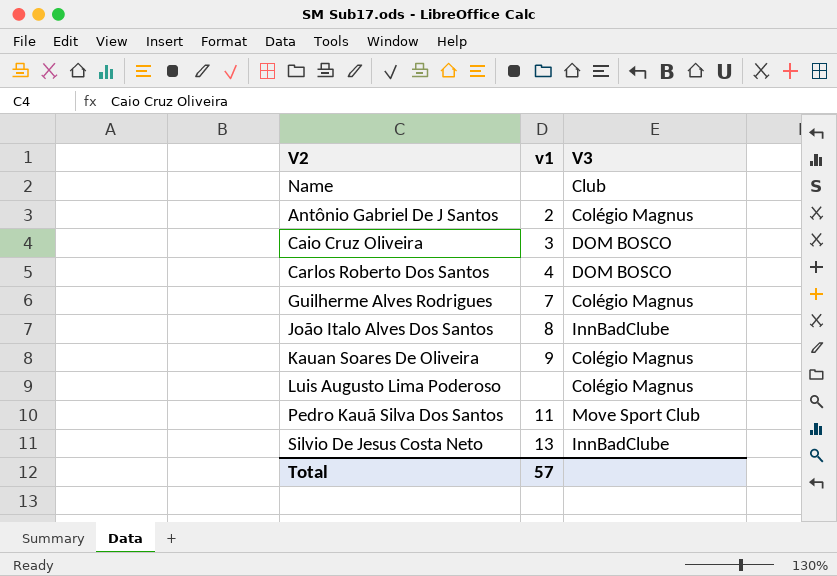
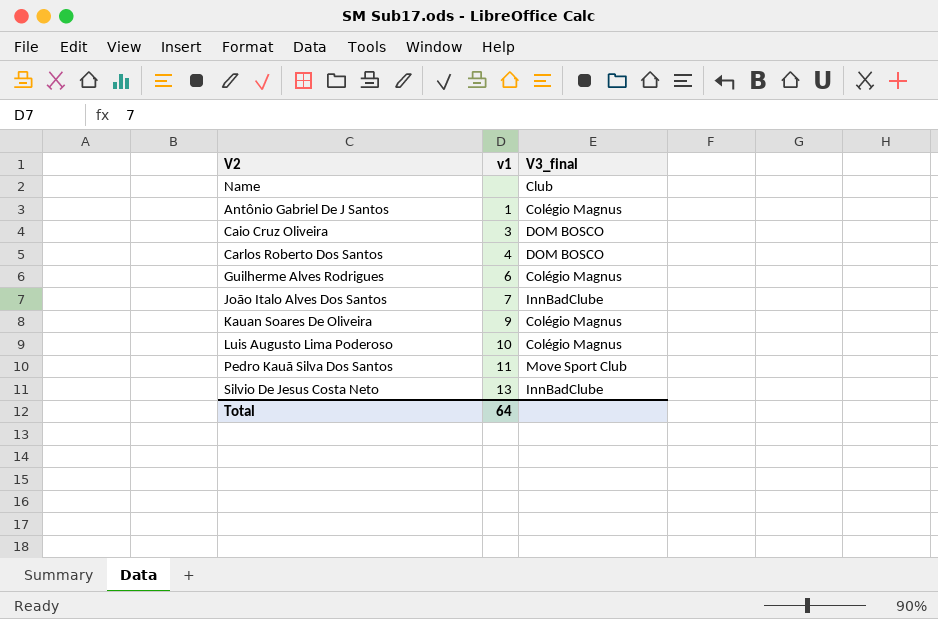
column name: V3 -> V3_final
Antônio Gabriel De J Santos | v1: 2 -> 1
Guilherme Alves Rodrigues | v1: 7 -> 6
João Italo Alves Dos Santos | v1: 8 -> 7
Luis Augusto Lima Poderoso | v1: none -> 10
Total | v1: 57 -> 64

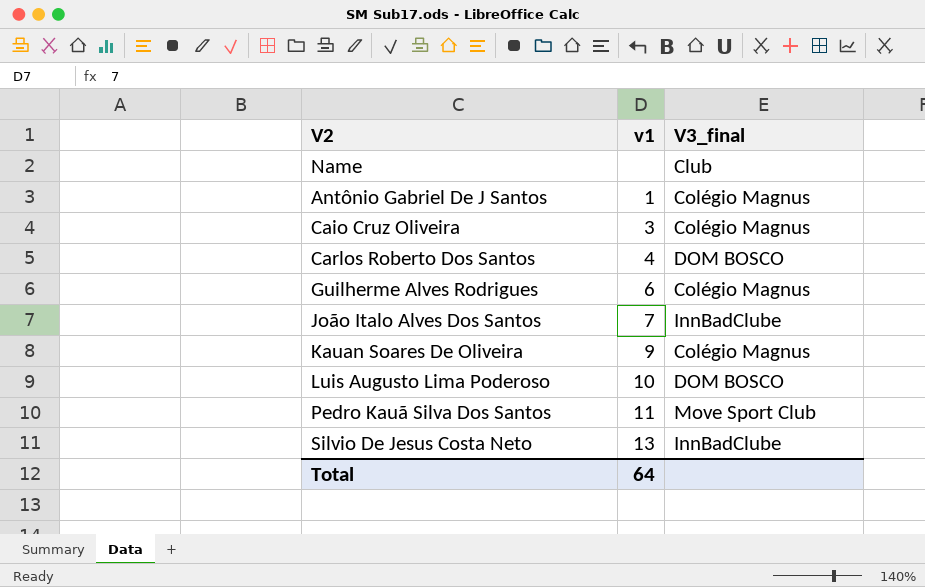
Caio Cruz Oliveira | V3_final: DOM BOSCO -> Colégio Magnus
Luis Augusto Lima Poderoso | V3_final: Colégio Magnus -> DOM BOSCO

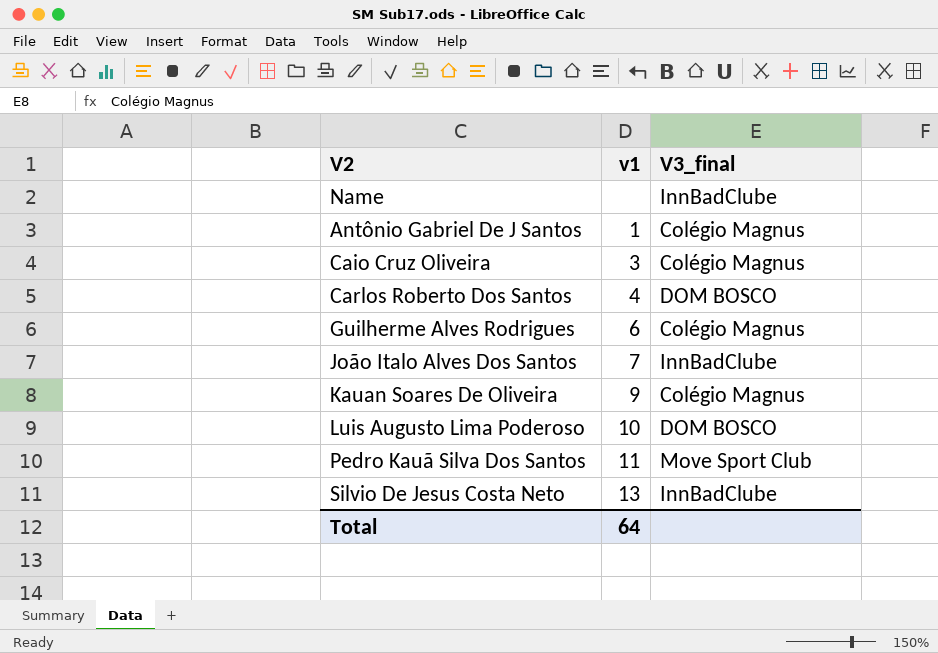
Name | V3_final: Club -> InnBadClube

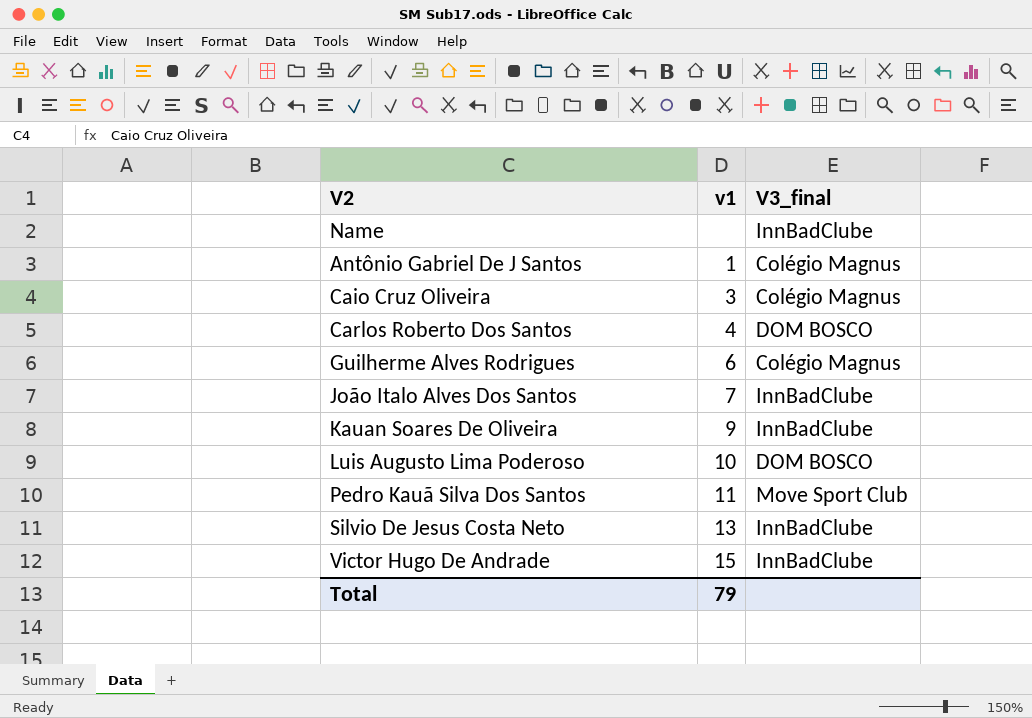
Kauan Soares De Oliveira | V3_final: Colégio Magnus -> InnBadClube
row Victor Hugo De Andrade: none -> 15 | InnBadClube
Total | v1: 64 -> 79

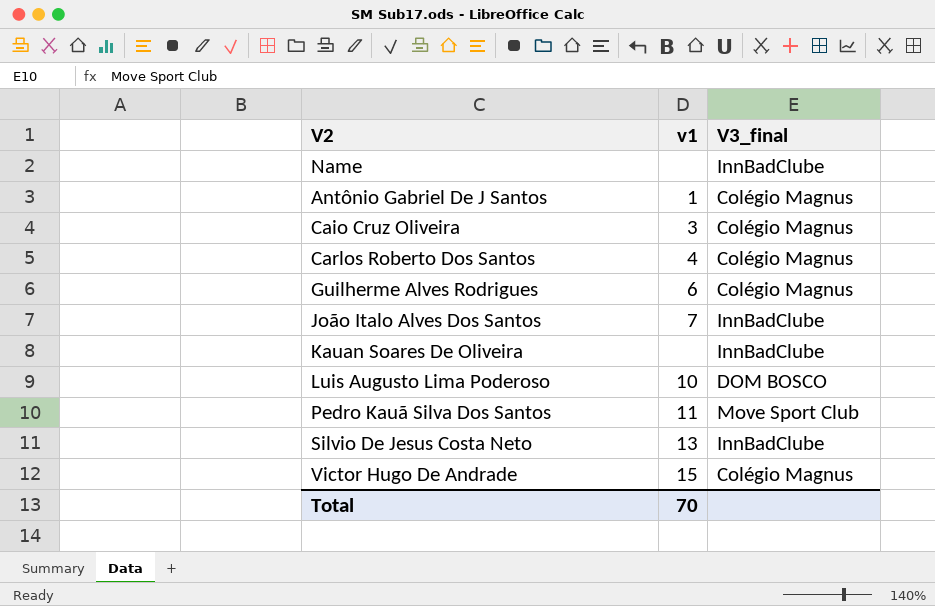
Carlos Roberto Dos Santos | V3_final: DOM BOSCO -> Colégio Magnus
Kauan Soares De Oliveira | v1: 9 -> none
Victor Hugo De Andrade | V3_final: InnBadClube -> Colégio Magnus
Total | v1: 79 -> 70

